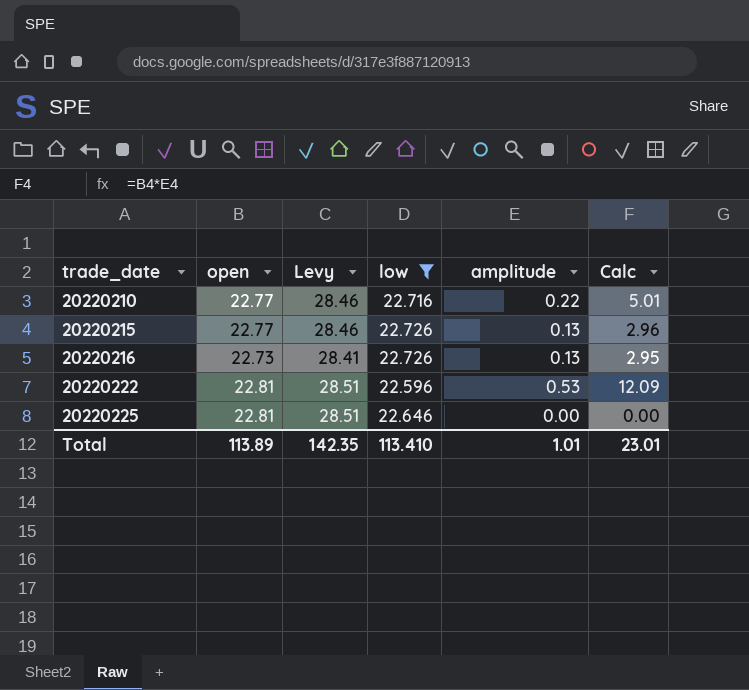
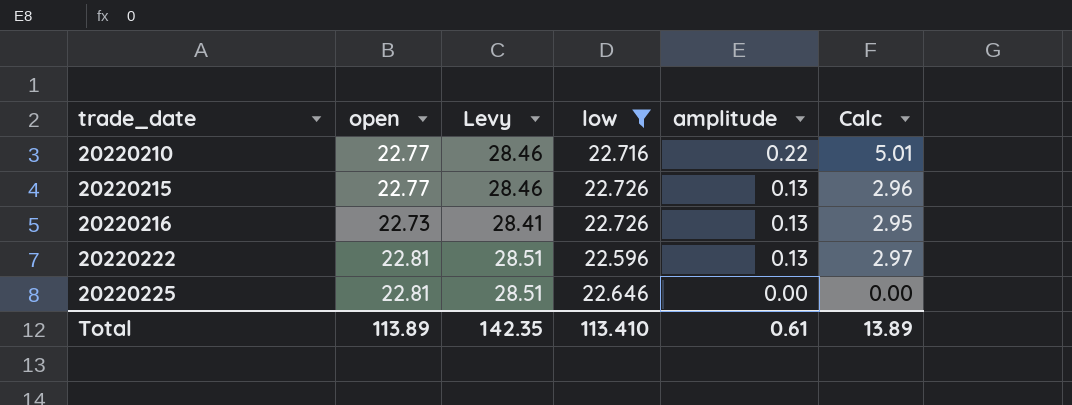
20220222 | amplitude: 0.53 -> 0.13
20220222 | Calc: 12.09 -> 2.97
Total | amplitude: 1.01 -> 0.61
Total | Calc: 23.01 -> 13.89

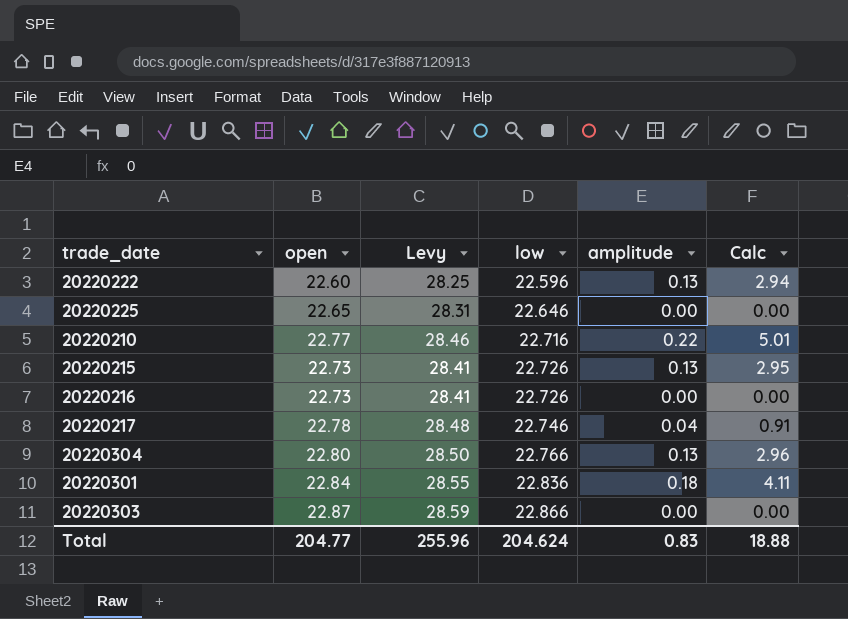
filter: low <= 22.726 -> none
row order: trade_date ascending -> low ascending
20220222 | open: 22.81 -> 22.60
20220222 | Levy: 28.51 -> 28.25
20220222 | Calc: 2.97 -> 2.94
20220225 | open: 22.81 -> 22.65
20220225 | Levy: 28.51 -> 28.31
20220215 | open: 22.77 -> 22.73
20220215 | Levy: 28.46 -> 28.41
20220215 | Calc: 2.96 -> 2.95
20220216 | amplitude: 0.13 -> 0.00
20220216 | Calc: 2.95 -> 0.00
Total | open: 113.89 -> 204.77
Total | Levy: 142.35 -> 255.96
Total | low: 113.410 -> 204.624
Total | amplitude: 0.61 -> 0.83
Total | Calc: 13.89 -> 18.88

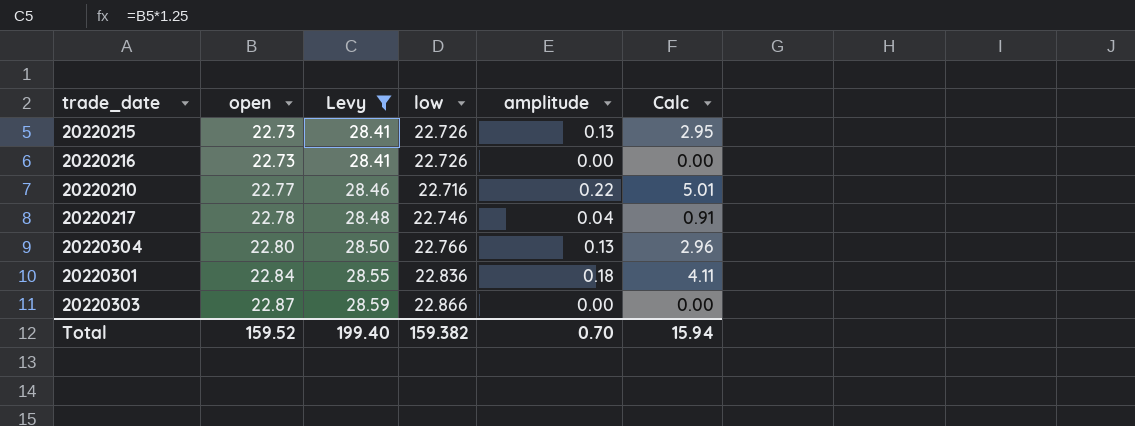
filter: none -> Levy >= 28.41
row order: low ascending -> open ascending
Total | open: 204.77 -> 159.52
Total | Levy: 255.96 -> 199.40
Total | low: 204.624 -> 159.382
Total | amplitude: 0.83 -> 0.70
Total | Calc: 18.88 -> 15.94

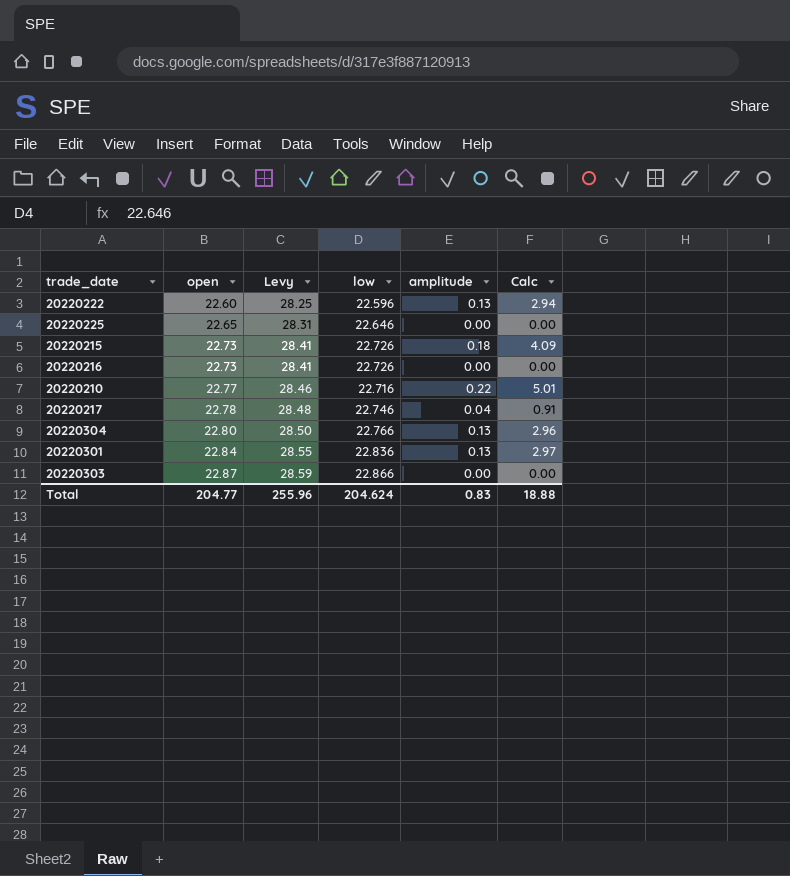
filter: Levy >= 28.41 -> none
20220215 | amplitude: 0.13 -> 0.18
20220215 | Calc: 2.95 -> 4.09
20220301 | amplitude: 0.18 -> 0.13
20220301 | Calc: 4.11 -> 2.97
Total | open: 159.52 -> 204.77
Total | Levy: 199.40 -> 255.96
Total | low: 159.382 -> 204.624
Total | amplitude: 0.70 -> 0.83
Total | Calc: 15.94 -> 18.88

